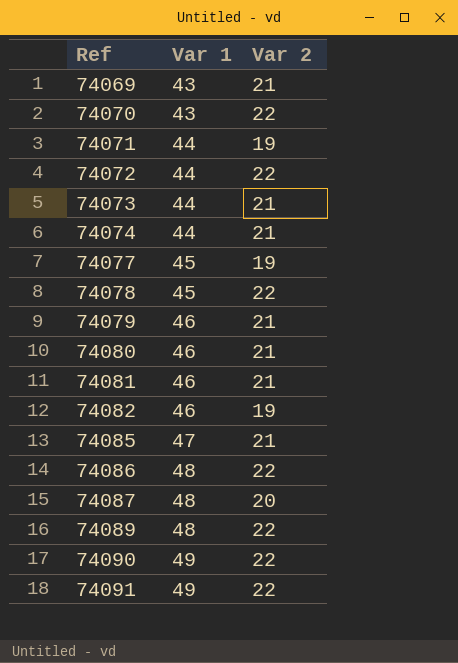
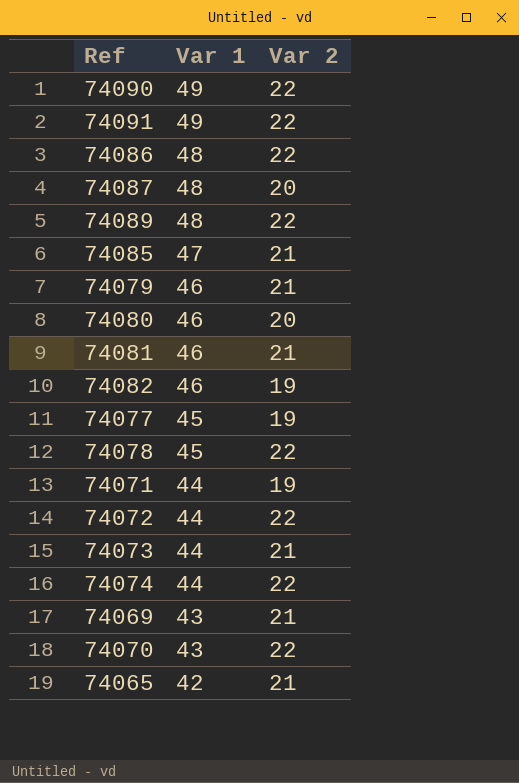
row order: Ref ascending -> Var 1 descending
74080 | Var 2: 21 -> 20
74074 | Var 2: 21 -> 22
row 74065: none -> 42 | 21

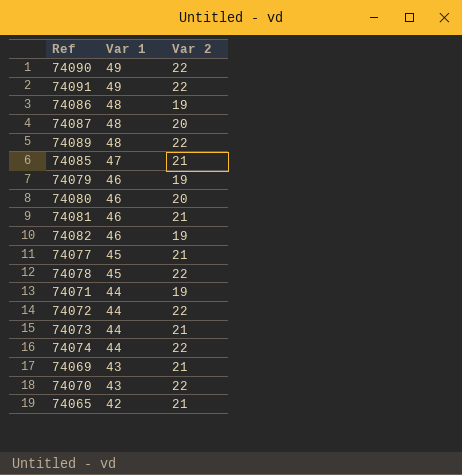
74086 | Var 2: 22 -> 19
74079 | Var 2: 21 -> 19
74077 | Var 2: 19 -> 21

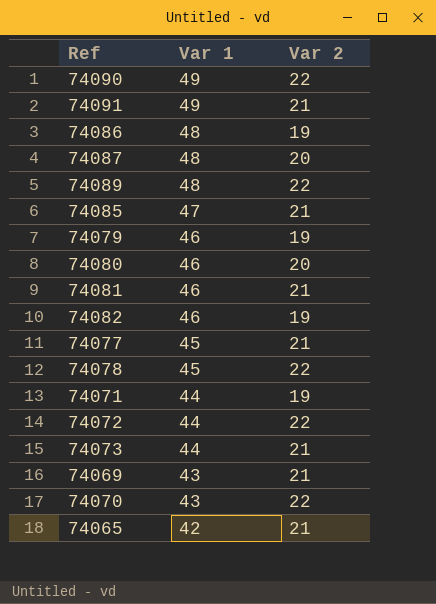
row 74074: 44 | 22 -> none
74091 | Var 2: 22 -> 21

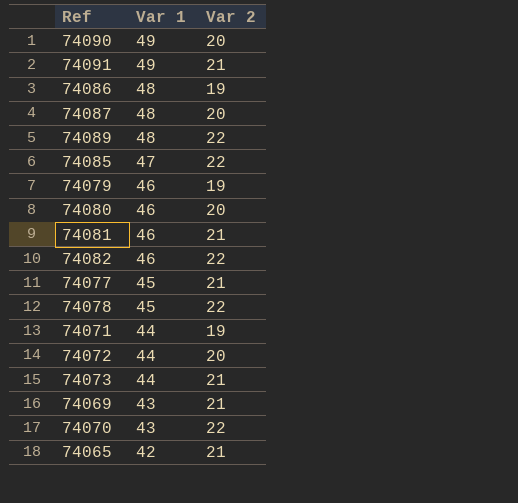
74090 | Var 2: 22 -> 20
74085 | Var 2: 21 -> 22
74082 | Var 2: 19 -> 22
74072 | Var 2: 22 -> 20

